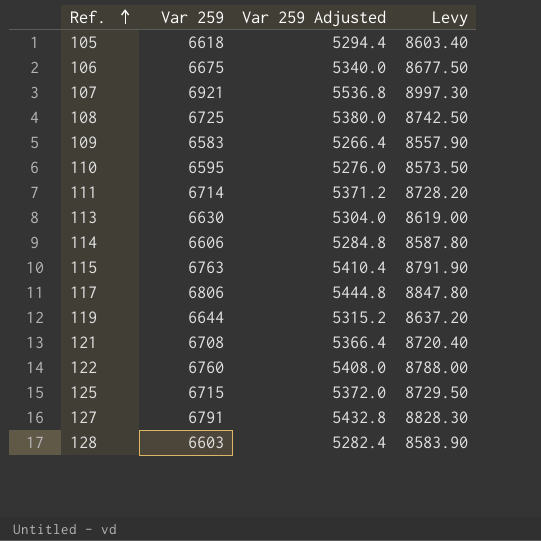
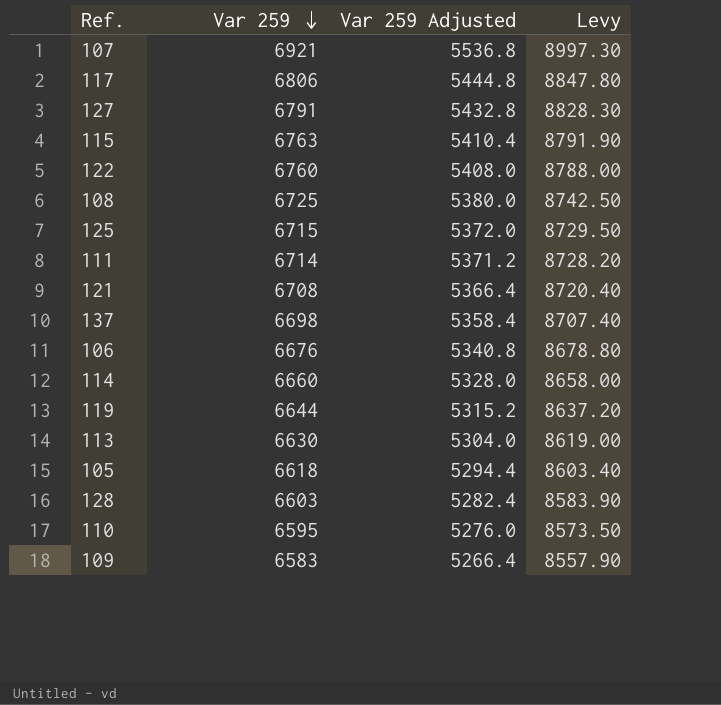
row order: Ref. ascending -> Var 259 descending
row 137: none -> 6698 | 5358.4 | 8707.40
106 | Var 259: 6675 -> 6676
106 | Var 259 Adjusted: 5340.0 -> 5340.8
106 | Levy: 8677.50 -> 8678.80
114 | Var 259: 6606 -> 6660
114 | Var 259 Adjusted: 5284.8 -> 5328.0
114 | Levy: 8587.80 -> 8658.00

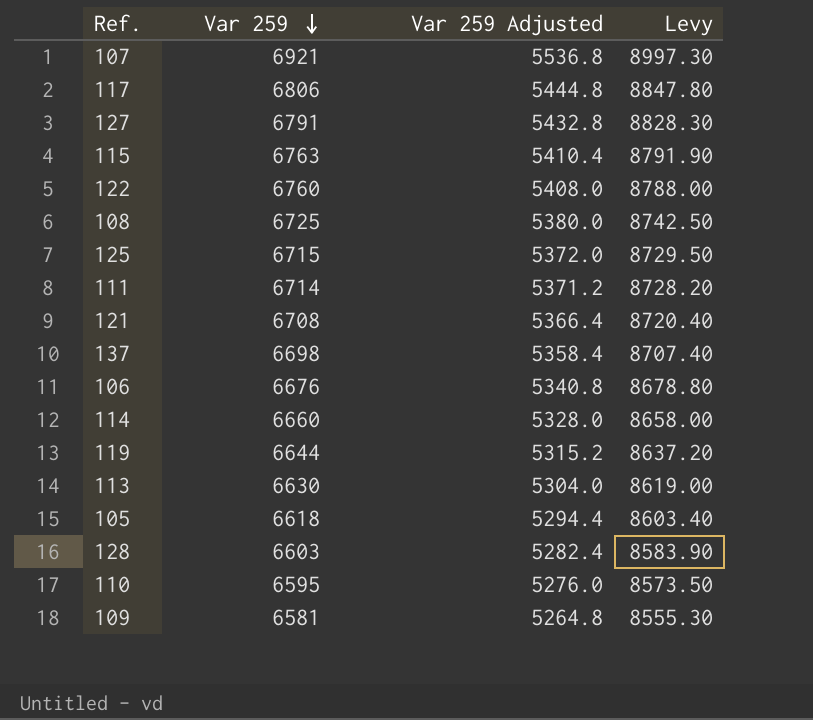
109 | Var 259: 6583 -> 6581
109 | Var 259 Adjusted: 5266.4 -> 5264.8
109 | Levy: 8557.90 -> 8555.30

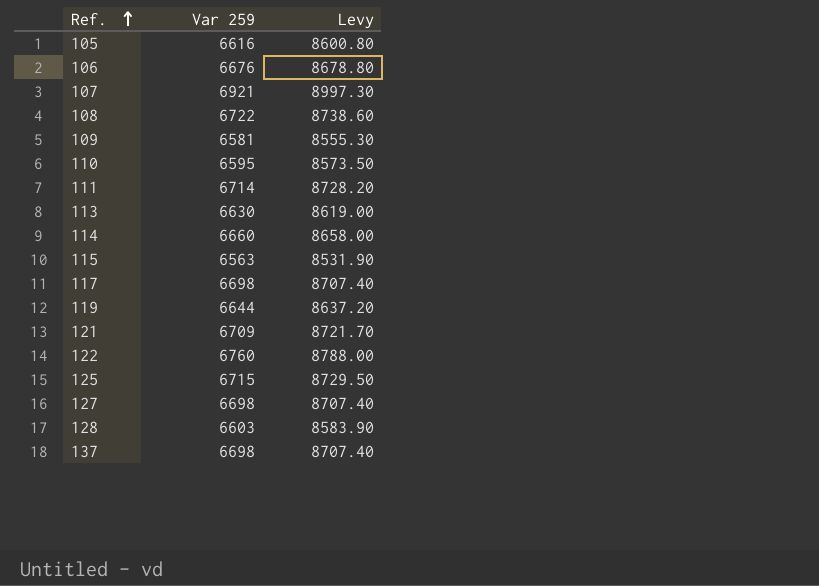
row order: Var 259 descending -> Ref. ascending
column Var 259 Adjusted | formula: [Var 259] * 0.8 -> none
105 | Var 259: 6618 -> 6616
105 | Levy: 8603.40 -> 8600.80
108 | Var 259: 6725 -> 6722
108 | Levy: 8742.50 -> 8738.60
115 | Var 259: 6763 -> 6563
115 | Levy: 8791.90 -> 8531.90
117 | Var 259: 6806 -> 6698
117 | Levy: 8847.80 -> 8707.40
121 | Var 259: 6708 -> 6709
121 | Levy: 8720.40 -> 8721.70
127 | Var 259: 6791 -> 6698
127 | Levy: 8828.30 -> 8707.40

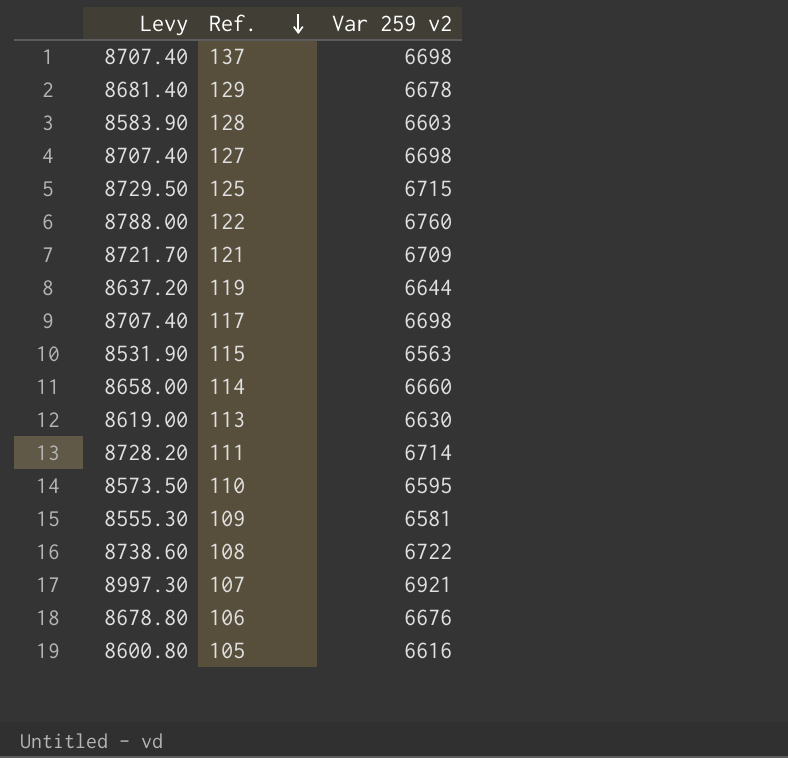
row order: Ref. ascending -> Ref. descending
column Levy | position: 3 -> 1
column name: Var 259 -> Var 259 v2
row 129: none -> 8681.40 | 6678

